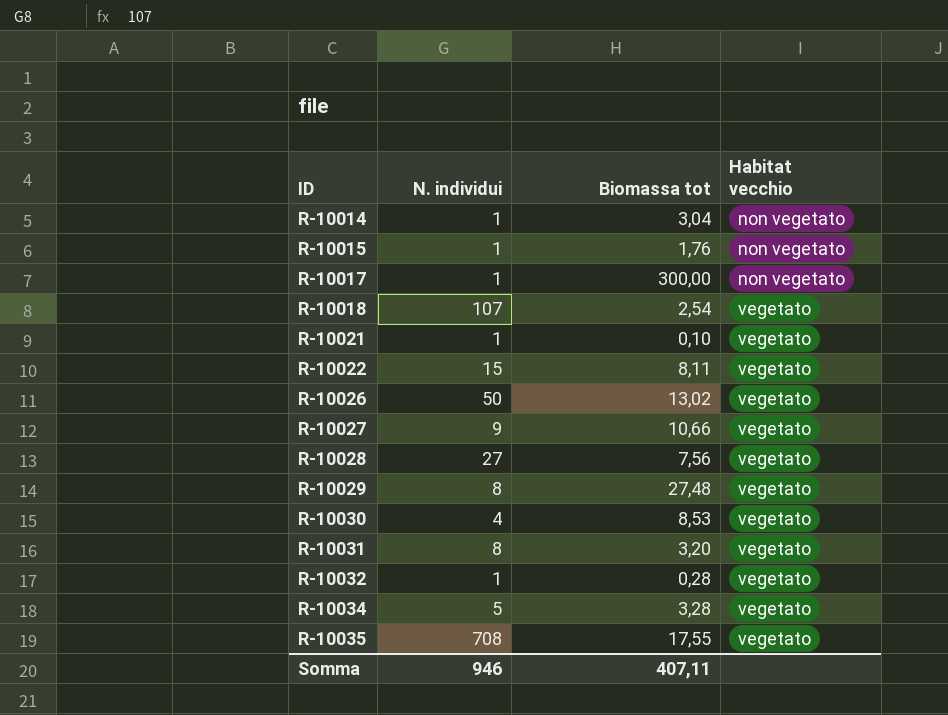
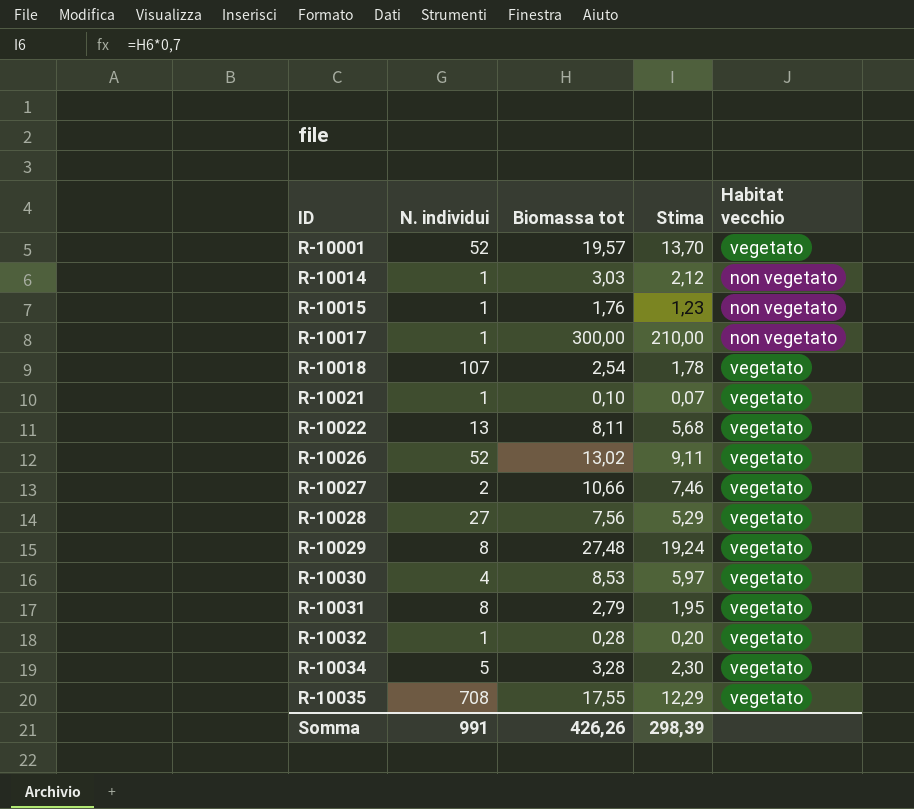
column Stima | formula: none -> [Biomassa tot] * 0,7
row R-10001: none -> 52 | 19,57 | 13,70 | vegetato
R-10014 | Biomassa tot: 3,04 -> 3,03
R-10022 | N. individui: 15 -> 13
R-10026 | N. individui: 50 -> 52
R-10027 | N. individui: 9 -> 2
R-10031 | Biomassa tot: 3,20 -> 2,79
Somma | N. individui: 946 -> 991
Somma | Biomassa tot: 407,11 -> 426,26

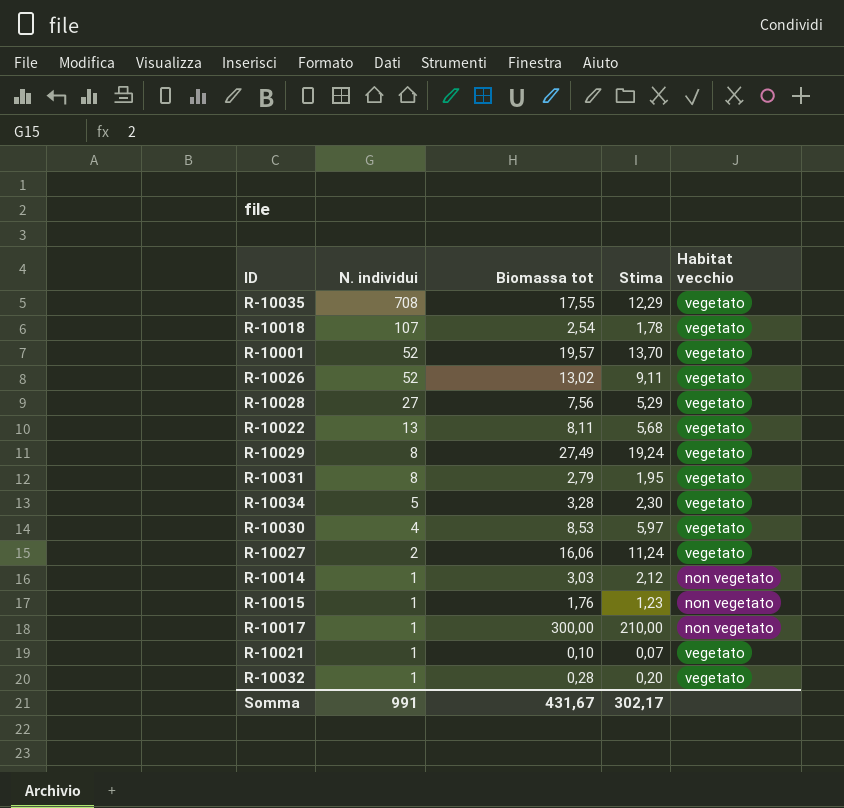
row order: ID ascending -> N. individui descending
R-10029 | Biomassa tot: 27,48 -> 27,49
R-10027 | Biomassa tot: 10,66 -> 16,06
R-10027 | Stima: 7,46 -> 11,24
Somma | Biomassa tot: 426,26 -> 431,67
Somma | Stima: 298,39 -> 302,17

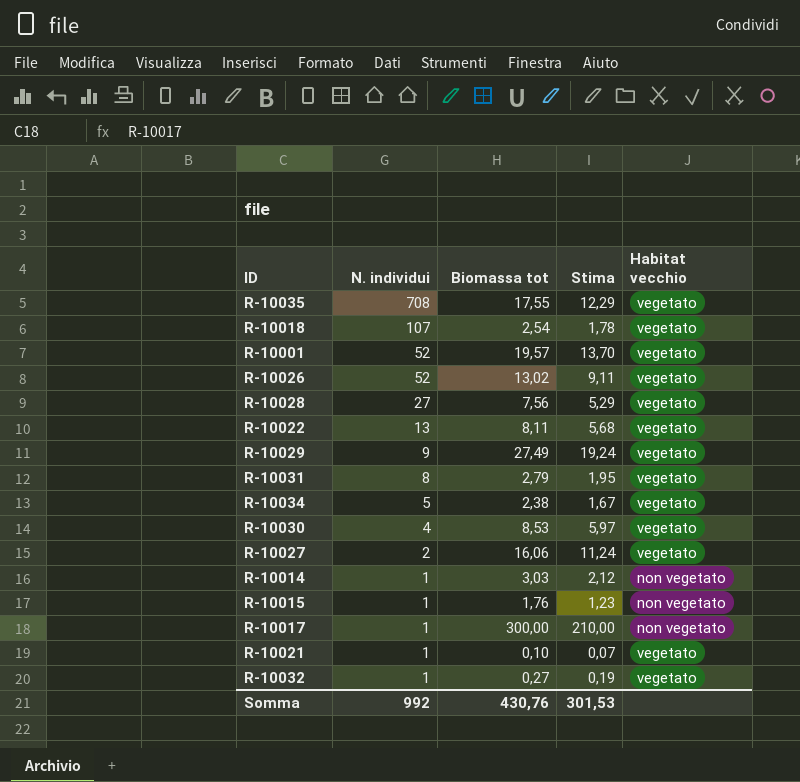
R-10029 | N. individui: 8 -> 9
R-10034 | Biomassa tot: 3,28 -> 2,38
R-10034 | Stima: 2,30 -> 1,67
R-10032 | Biomassa tot: 0,28 -> 0,27
R-10032 | Stima: 0,20 -> 0,19
Somma | N. individui: 991 -> 992
Somma | Biomassa tot: 431,67 -> 430,76
Somma | Stima: 302,17 -> 301,53

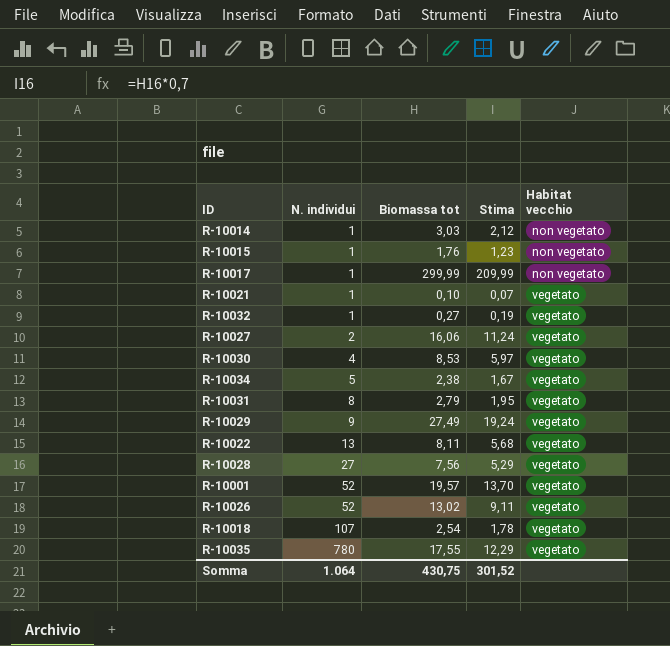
row order: N. individui descending -> N. individui ascending
R-10017 | Biomassa tot: 300,00 -> 299,99
R-10017 | Stima: 210,00 -> 209,99
R-10035 | N. individui: 708 -> 780
Somma | N. individui: 992 -> 1.064
Somma | Biomassa tot: 430,76 -> 430,75
Somma | Stima: 301,53 -> 301,52

